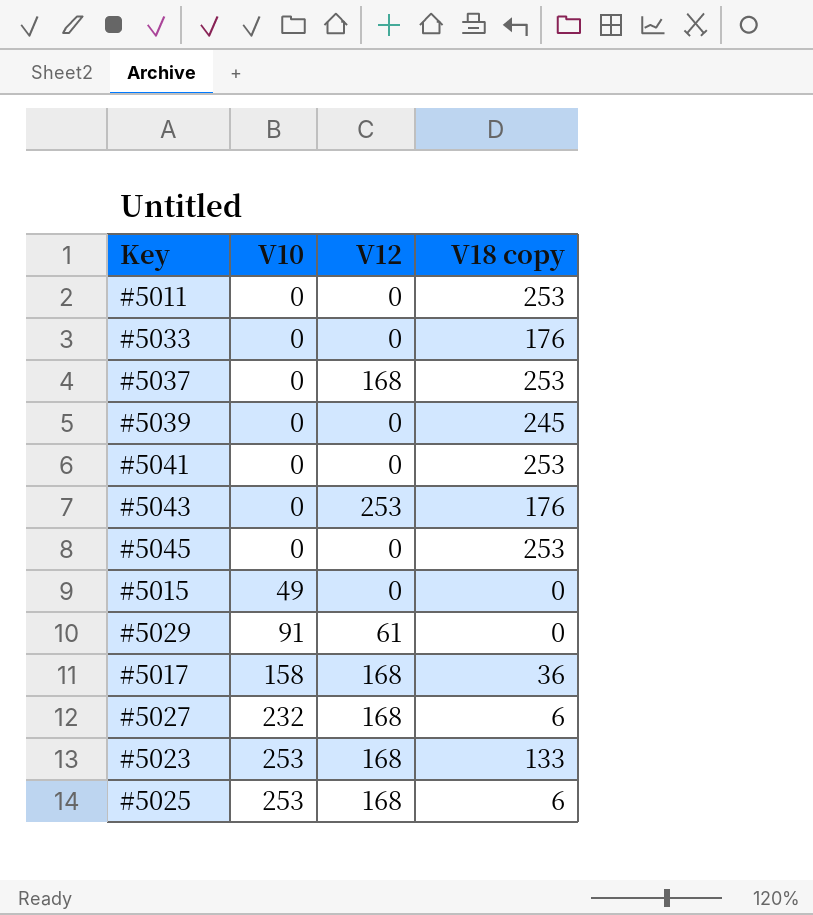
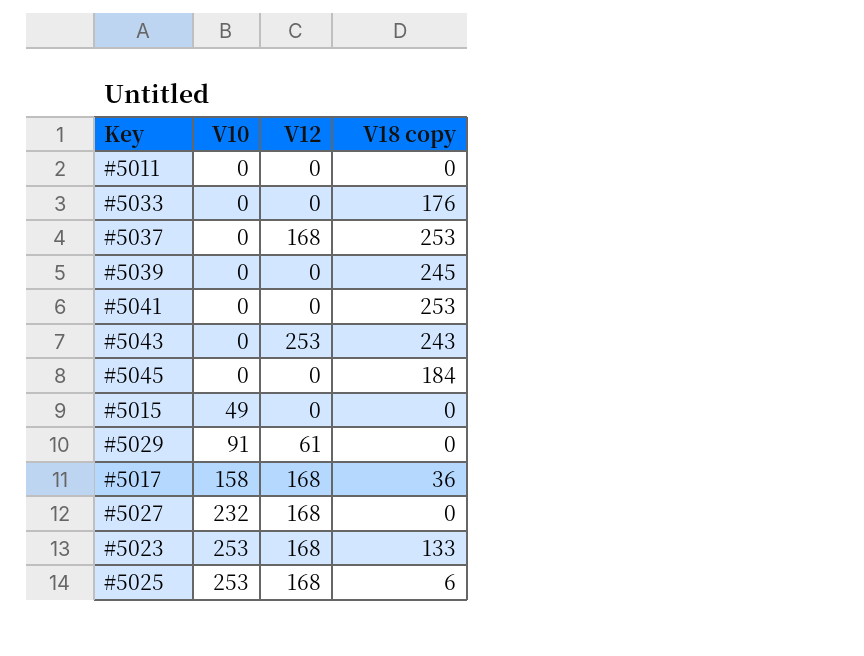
#5011 | V18 copy: 253 -> 0
#5043 | V18 copy: 176 -> 243
#5045 | V18 copy: 253 -> 184
#5027 | V18 copy: 6 -> 0

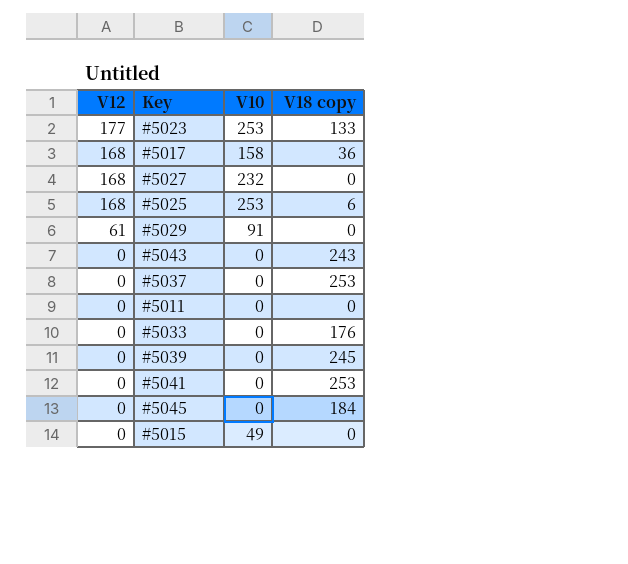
row order: V10 ascending -> V12 descending
column V12 | position: 3 -> 1
#5023 | V12: 168 -> 177
#5043 | V12: 253 -> 0
#5037 | V12: 168 -> 0

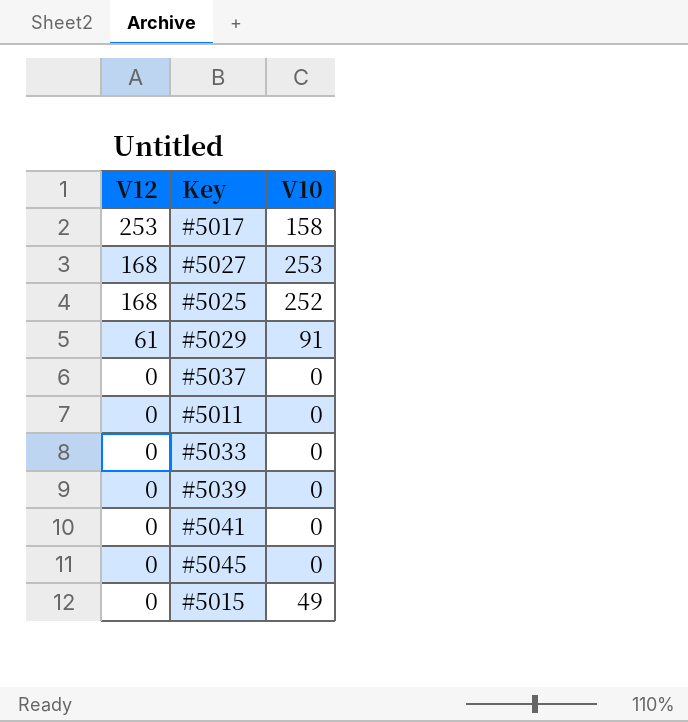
column V18 copy | position: 4 -> none
row #5023: 177 | 253 | 133 -> none
row #5043: 0 | 0 | 243 -> none
#5017 | V12: 168 -> 253
#5027 | V10: 232 -> 253
#5025 | V10: 253 -> 252

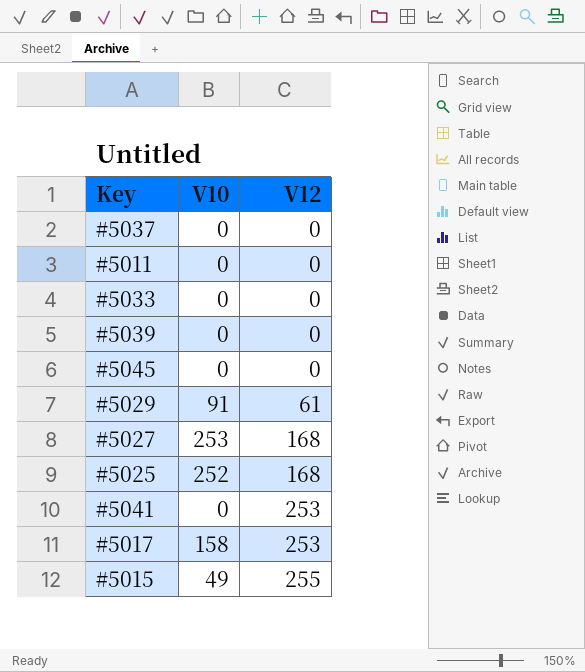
row order: V12 descending -> V12 ascending
column V12 | position: 1 -> 3
#5041 | V12: 0 -> 253
#5015 | V12: 0 -> 255

